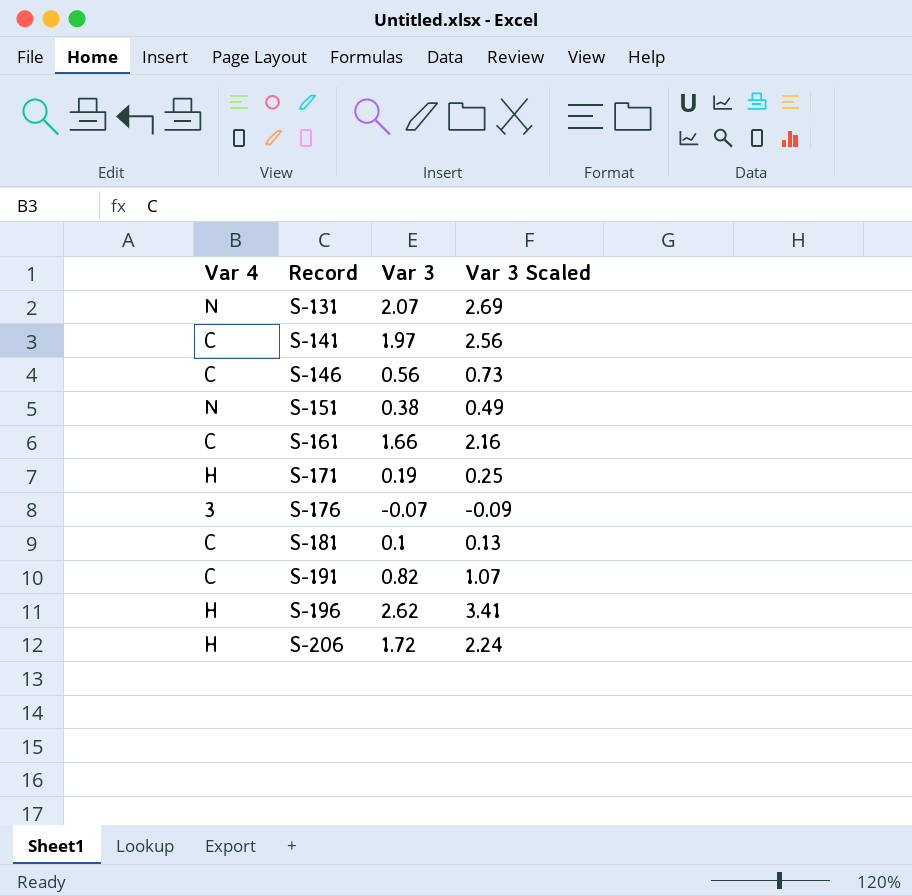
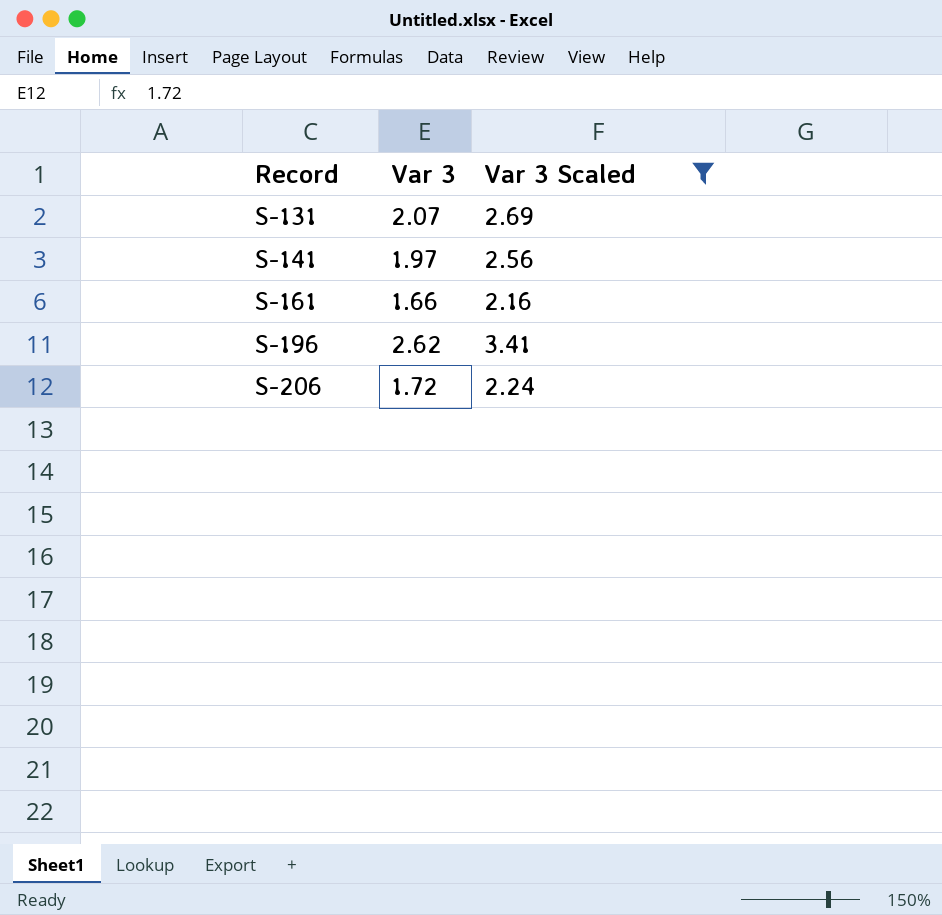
filter: none -> Var 3 Scaled >= 2.16
column Var 4 | position: 1 -> none

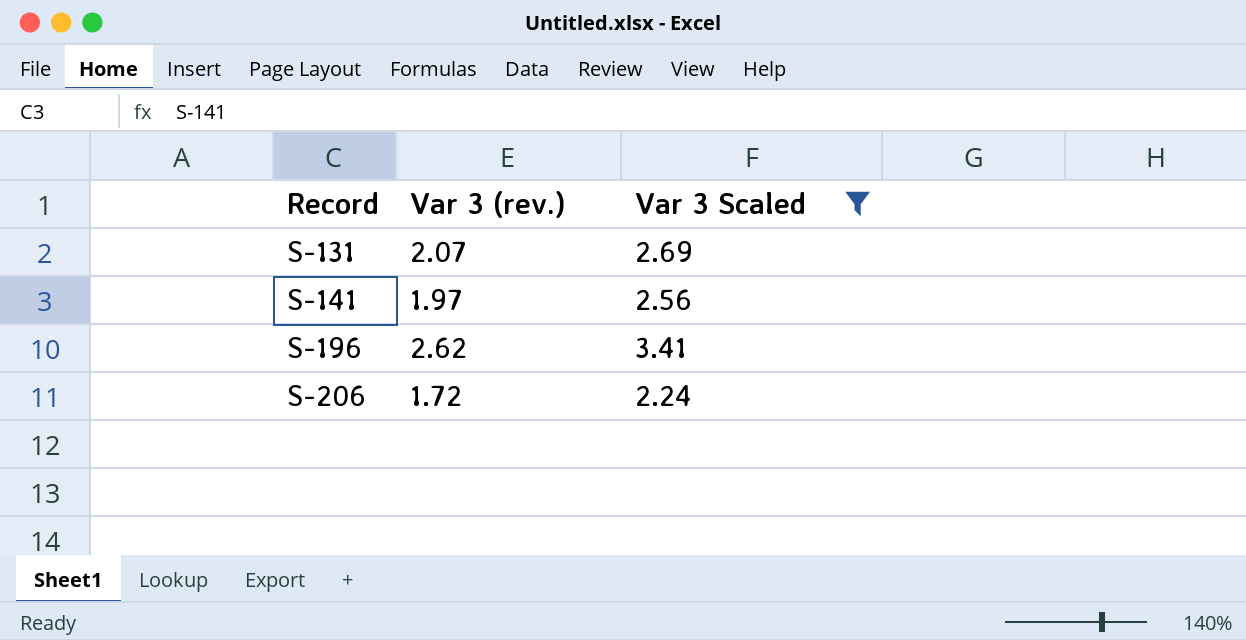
column name: Var 3 -> Var 3 (rev.)
row S-161: 1.66 | 2.16 -> none

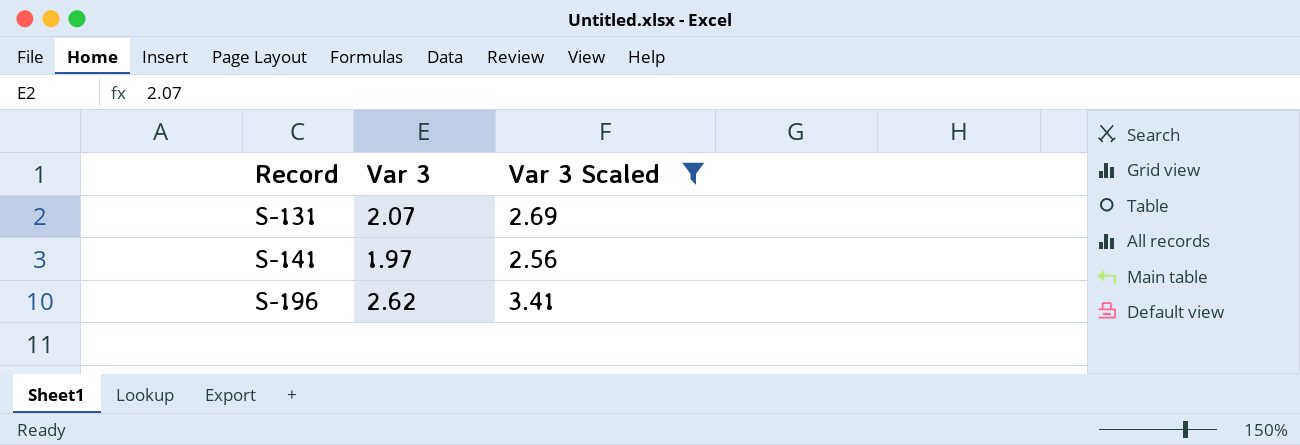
column name: Var 3 (rev.) -> Var 3
row S-206: 1.72 | 2.24 -> none

